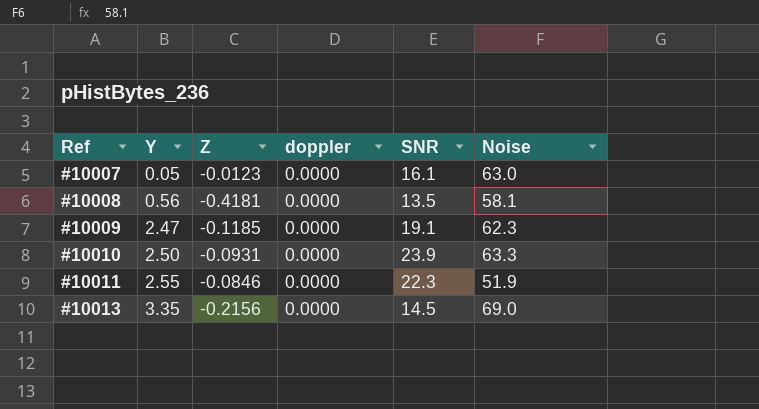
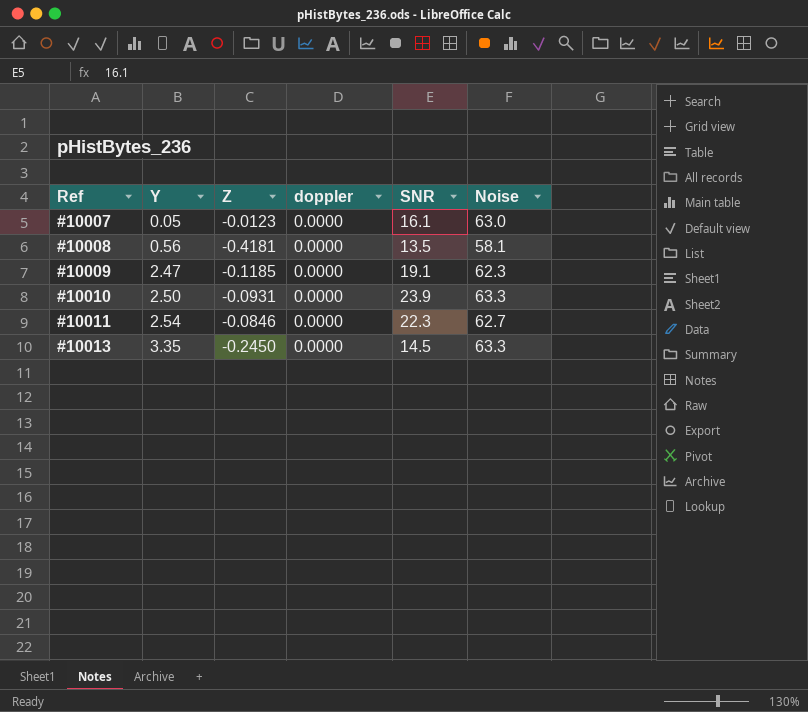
#10011 | Y: 2.55 -> 2.54
#10011 | Noise: 51.9 -> 62.7
#10013 | Z: -0.2156 -> -0.2450
#10013 | Noise: 69.0 -> 63.3

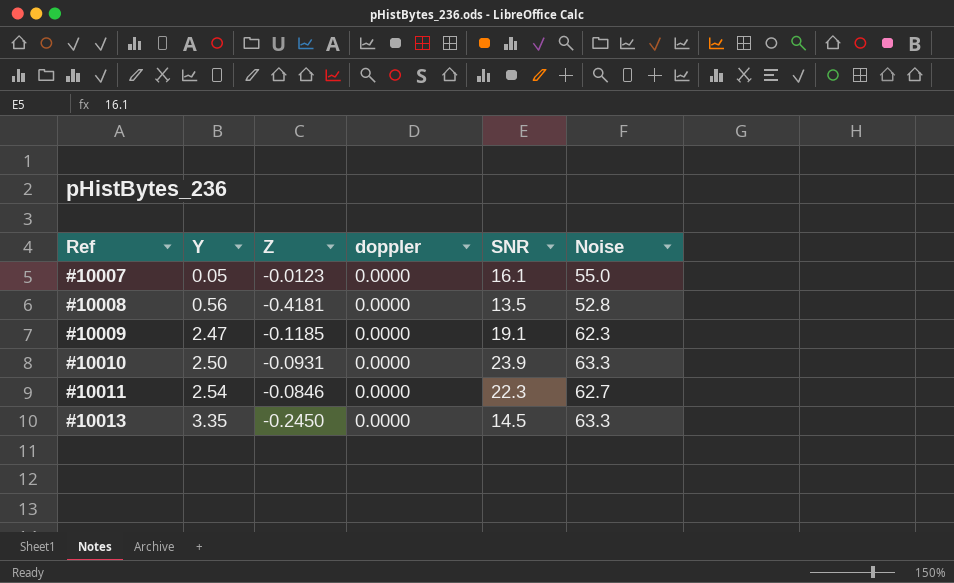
#10007 | Noise: 63.0 -> 55.0
#10008 | Noise: 58.1 -> 52.8

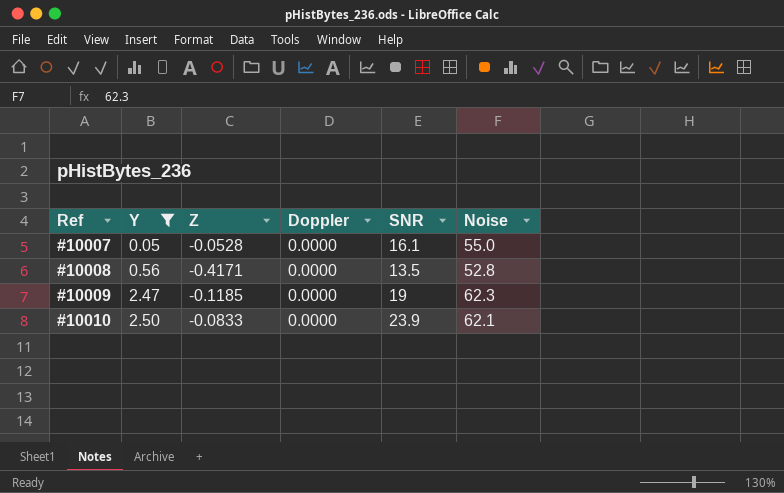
filter: none -> Y <= 2.50
column name: doppler -> Doppler
#10007 | Z: -0.0123 -> -0.0528
#10008 | Z: -0.4181 -> -0.4171
#10009 | SNR: 19.1 -> 19
#10010 | Z: -0.0931 -> -0.0833
#10010 | Noise: 63.3 -> 62.1

